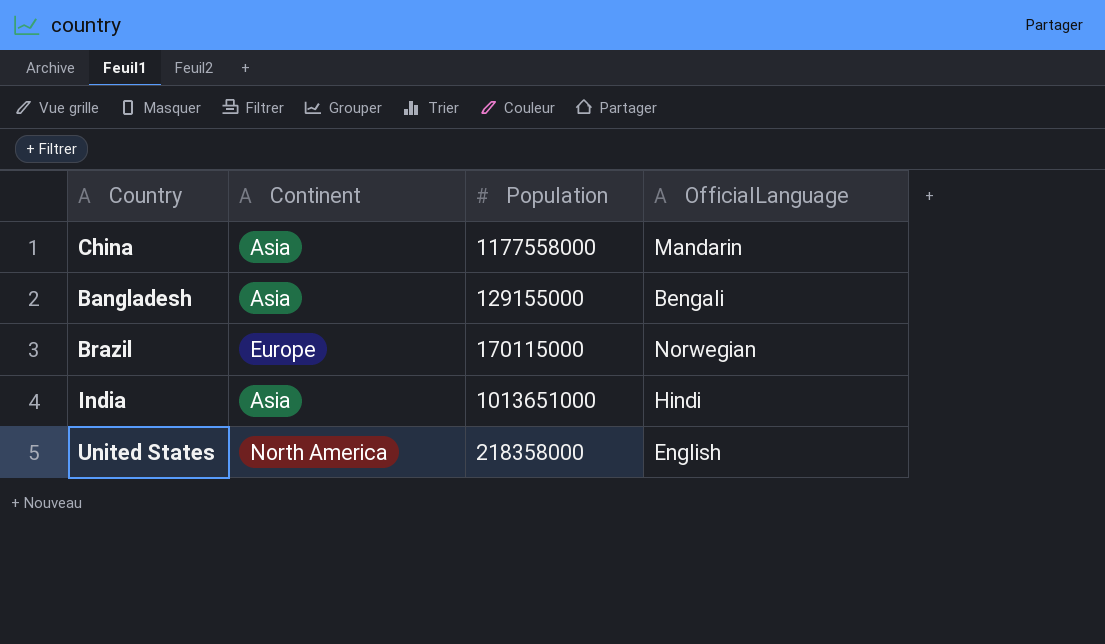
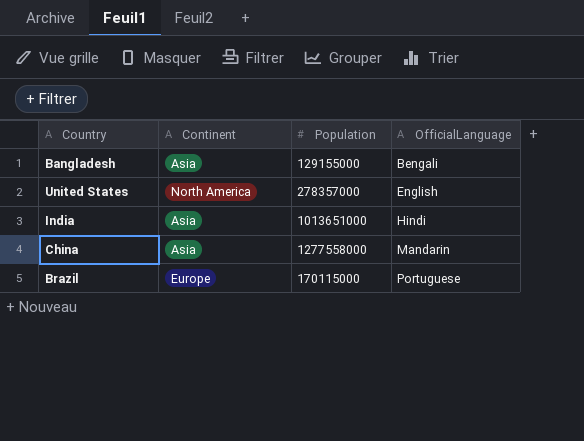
row order: none -> OfficialLanguage ascending
United States | Population: 218358000 -> 278357000
China | Population: 1177558000 -> 1277558000
Brazil | OfficialLanguage: Norwegian -> Portuguese

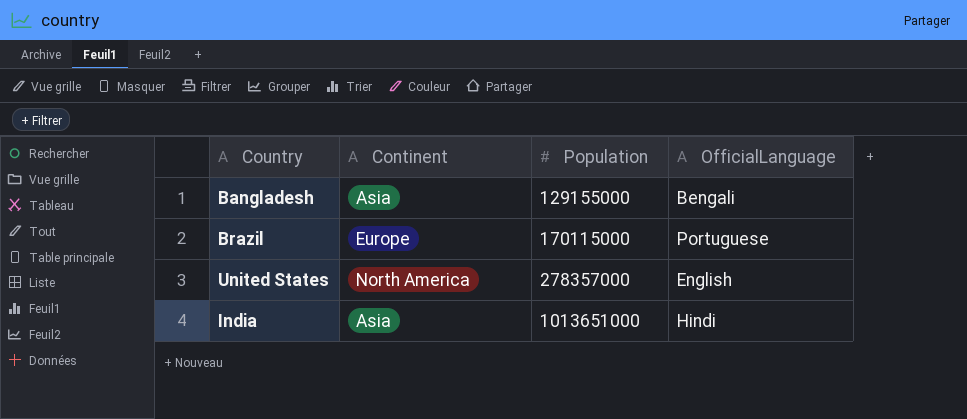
row order: OfficialLanguage ascending -> Population ascending
row China: Asia | 1277558000 | Mandarin -> none

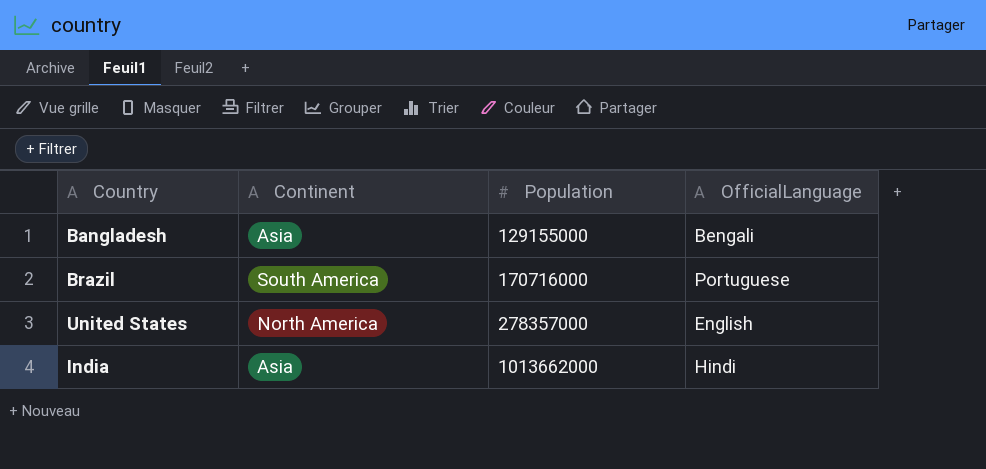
Brazil | Continent: Europe -> South America
Brazil | Population: 170115000 -> 170716000
India | Population: 1013651000 -> 1013662000

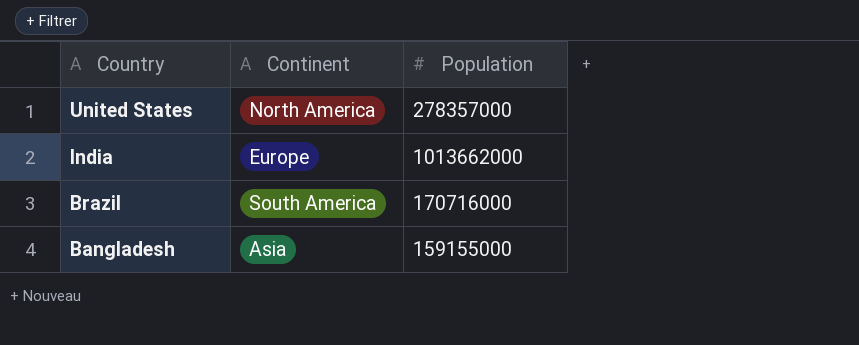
row order: Population ascending -> Country descending
column OfficialLanguage | position: 4 -> none
India | Continent: Asia -> Europe
Bangladesh | Population: 129155000 -> 159155000

